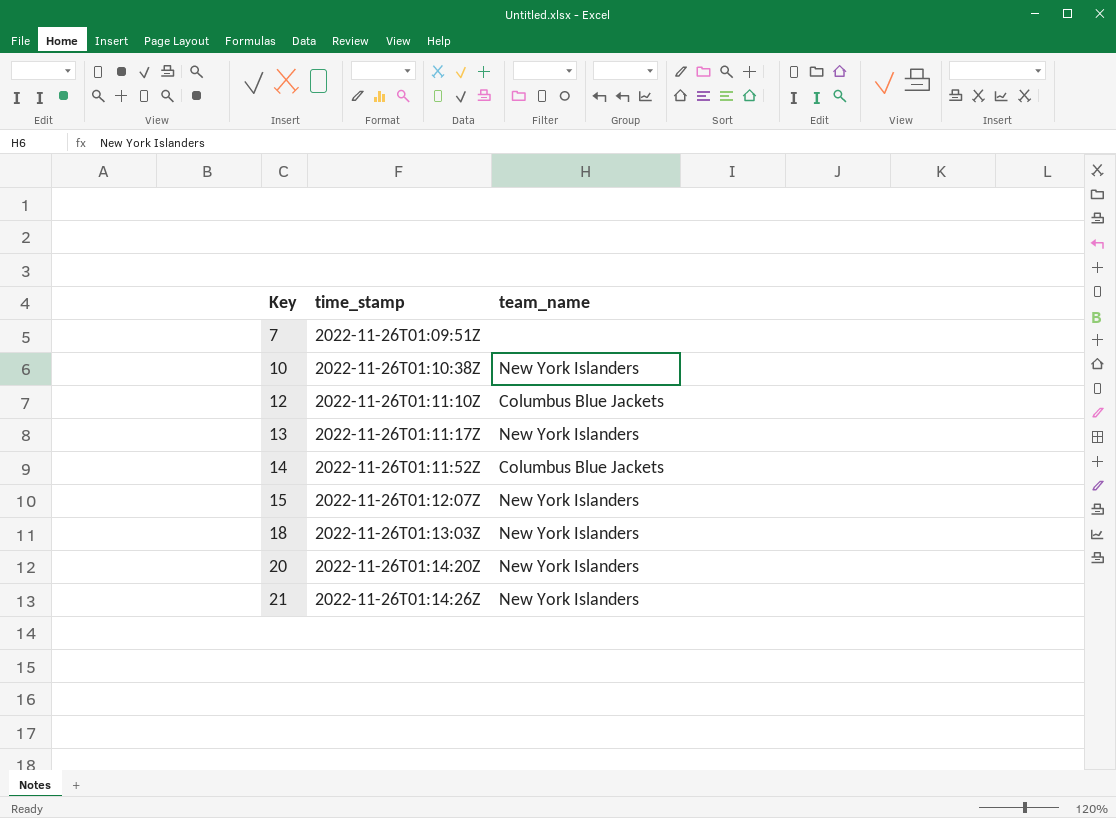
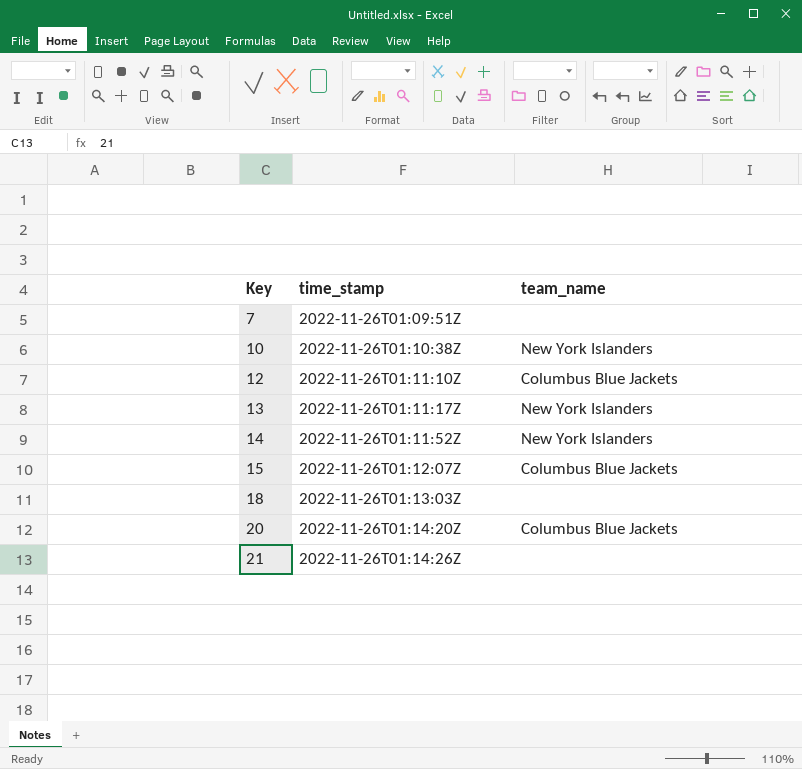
14 | team_name: Columbus Blue Jackets -> New York Islanders
15 | team_name: New York Islanders -> Columbus Blue Jackets
18 | team_name: New York Islanders -> none
20 | team_name: New York Islanders -> Columbus Blue Jackets
21 | team_name: New York Islanders -> none

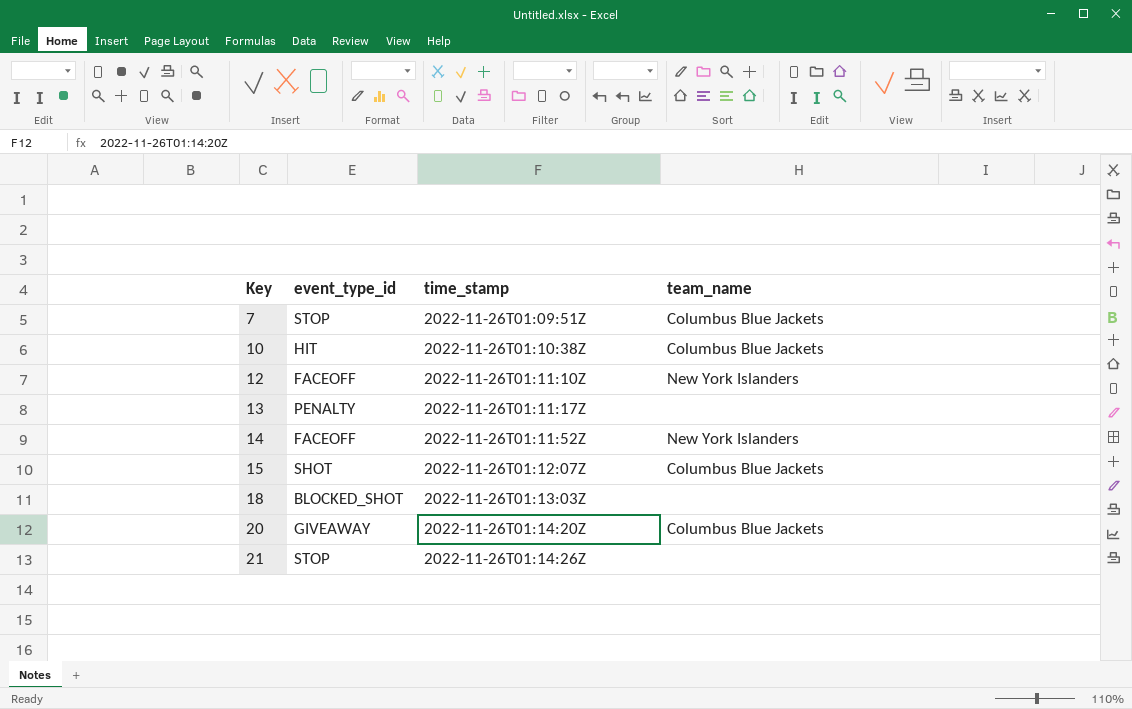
column event_type_id | position: none -> 2
7 | team_name: none -> Columbus Blue Jackets
10 | team_name: New York Islanders -> Columbus Blue Jackets
12 | team_name: Columbus Blue Jackets -> New York Islanders
13 | team_name: New York Islanders -> none

